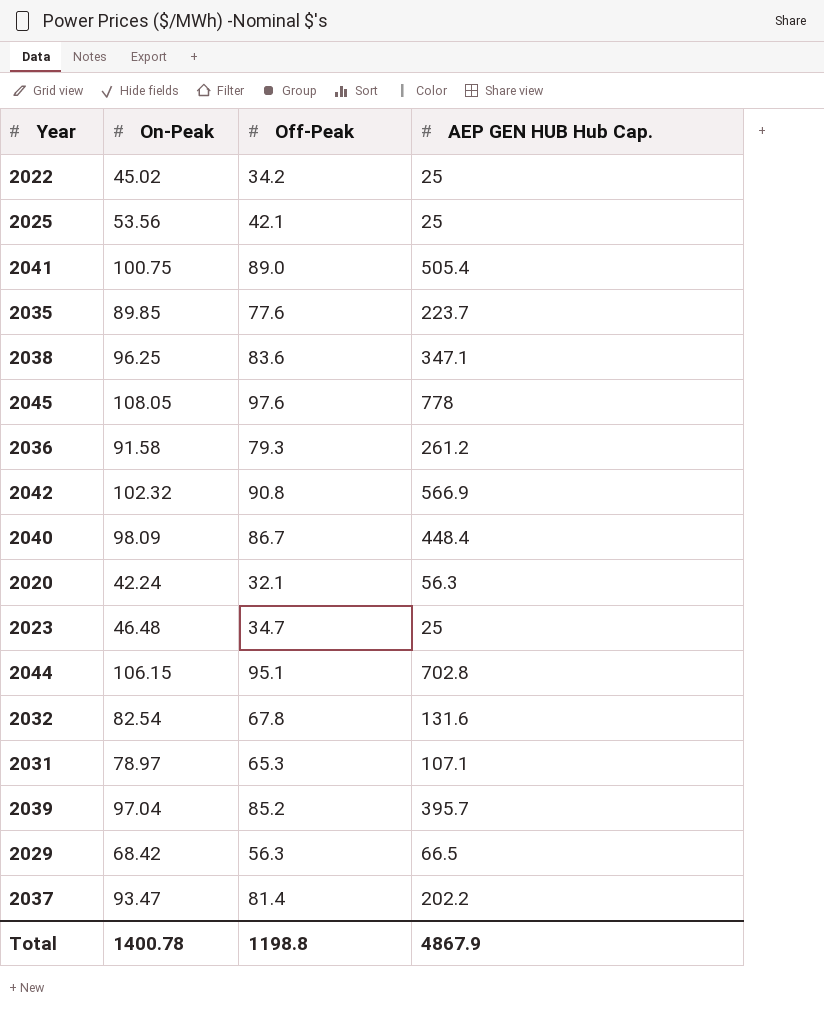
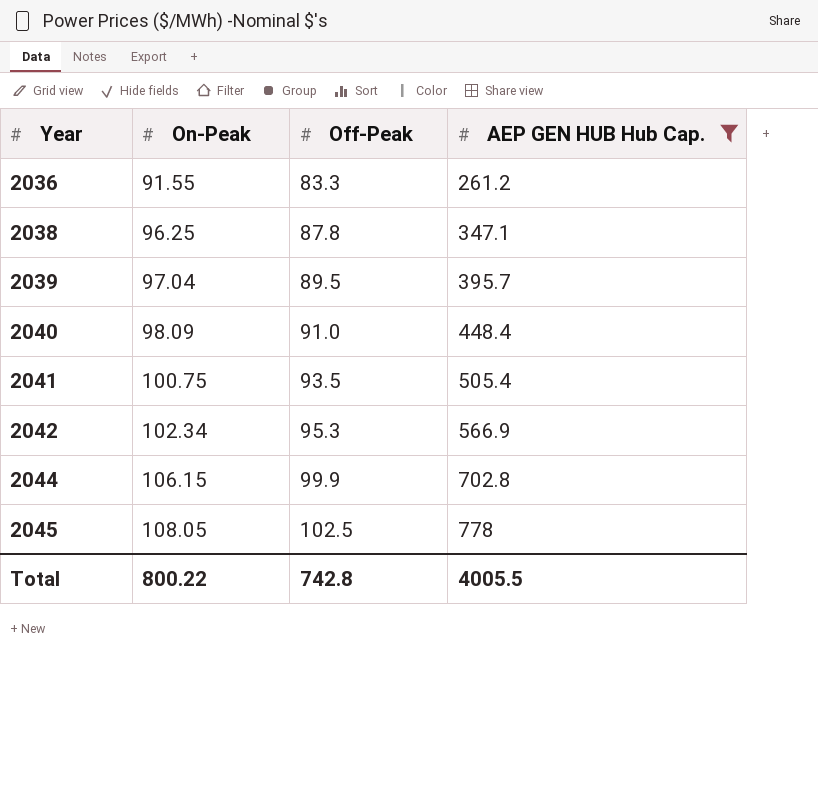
filter: none -> AEP GEN HUB Hub Cap. >= 261.2
row order: none -> Year ascending
2036 | On-Peak: 91.58 -> 91.55
2036 | Off-Peak: 79.3 -> 83.3
2038 | Off-Peak: 83.6 -> 87.8
2039 | Off-Peak: 85.2 -> 89.5
2040 | Off-Peak: 86.7 -> 91.0
2041 | Off-Peak: 89.0 -> 93.5
2042 | On-Peak: 102.32 -> 102.34
2042 | Off-Peak: 90.8 -> 95.3
2044 | Off-Peak: 95.1 -> 99.9
2045 | Off-Peak: 97.6 -> 102.5
Total | On-Peak: 1400.78 -> 800.22
Total | Off-Peak: 1198.8 -> 742.8
Total | AEP GEN HUB Hub Cap.: 4867.9 -> 4005.5

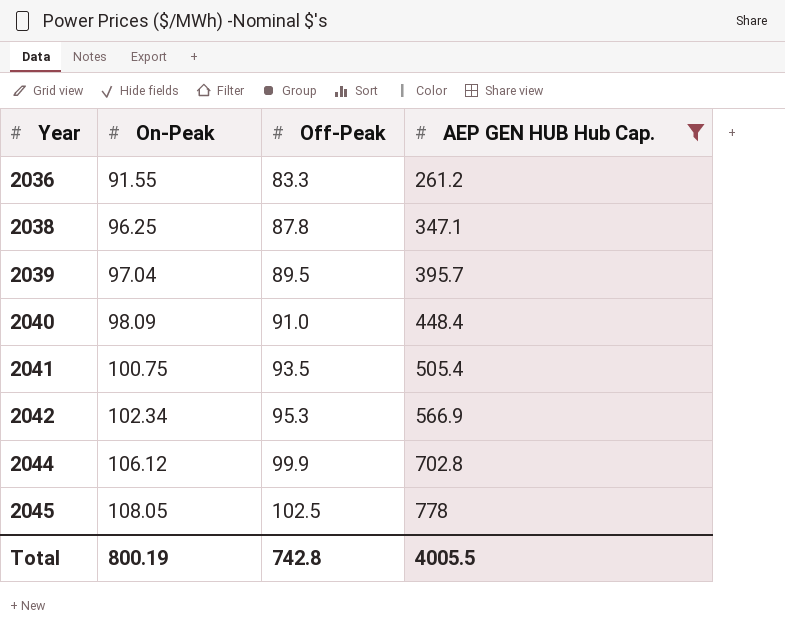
2044 | On-Peak: 106.15 -> 106.12
Total | On-Peak: 800.22 -> 800.19

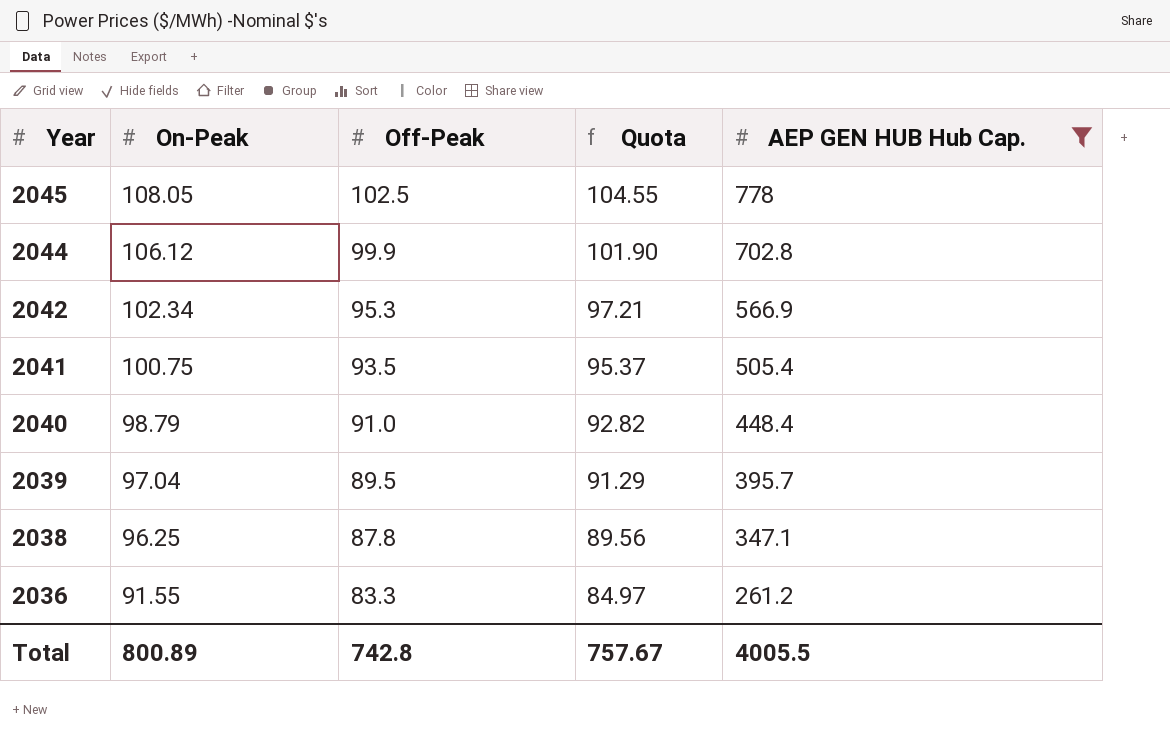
row order: Year ascending -> Year descending
column Quota | formula: none -> [Off-Peak] * 1.02
2040 | On-Peak: 98.09 -> 98.79
Total | On-Peak: 800.19 -> 800.89

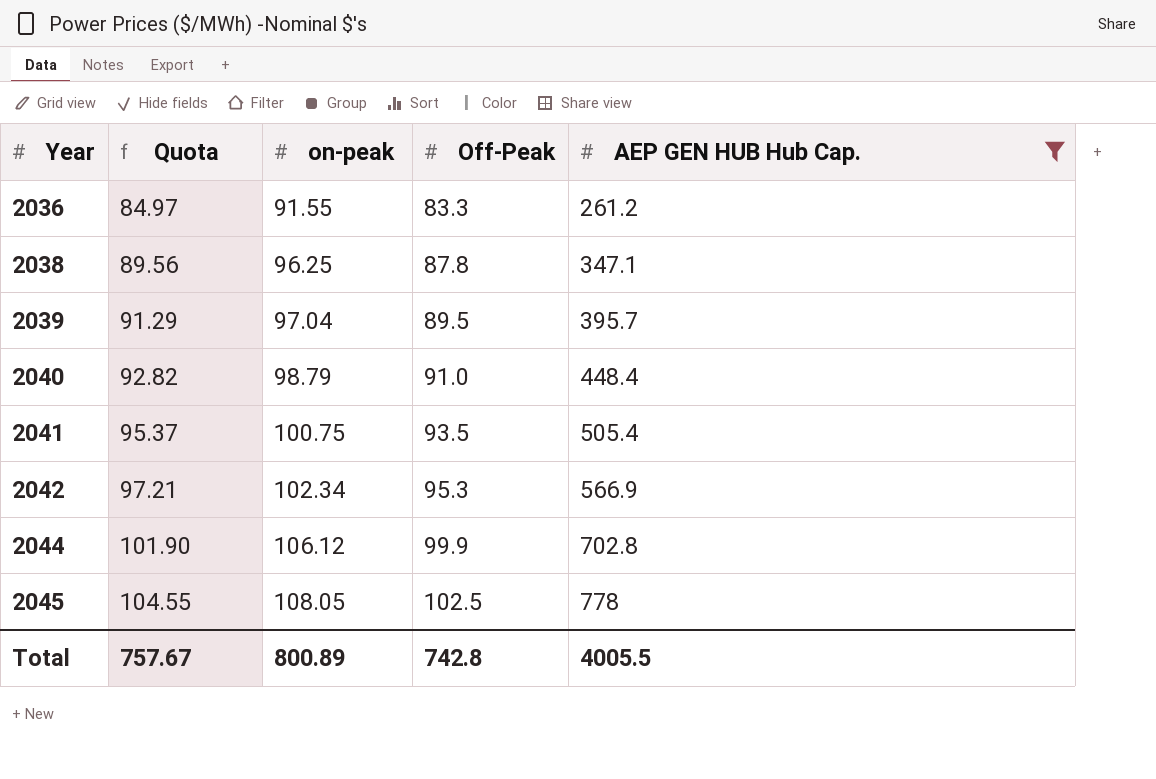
row order: Year descending -> Year ascending
column Quota | position: 4 -> 2
column name: On-Peak -> on-peak

